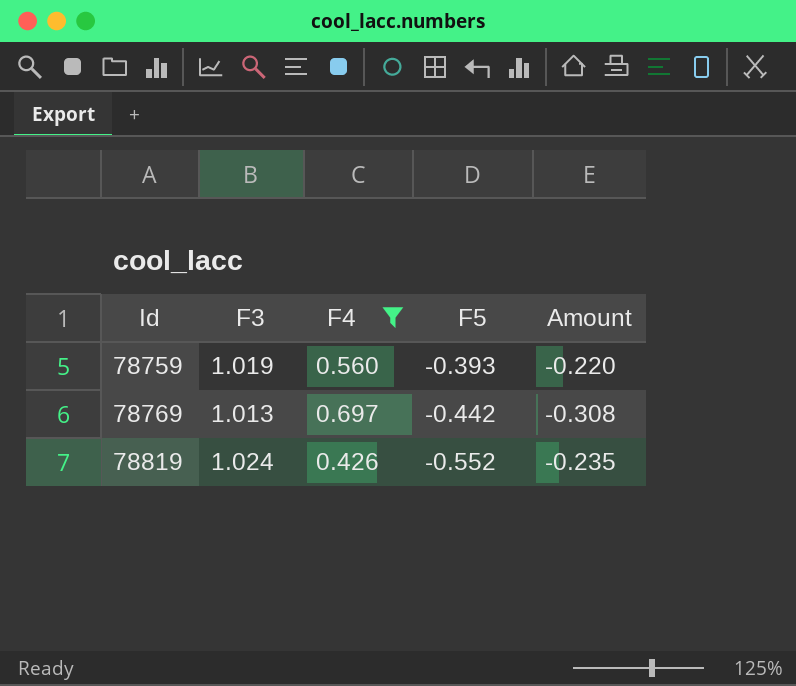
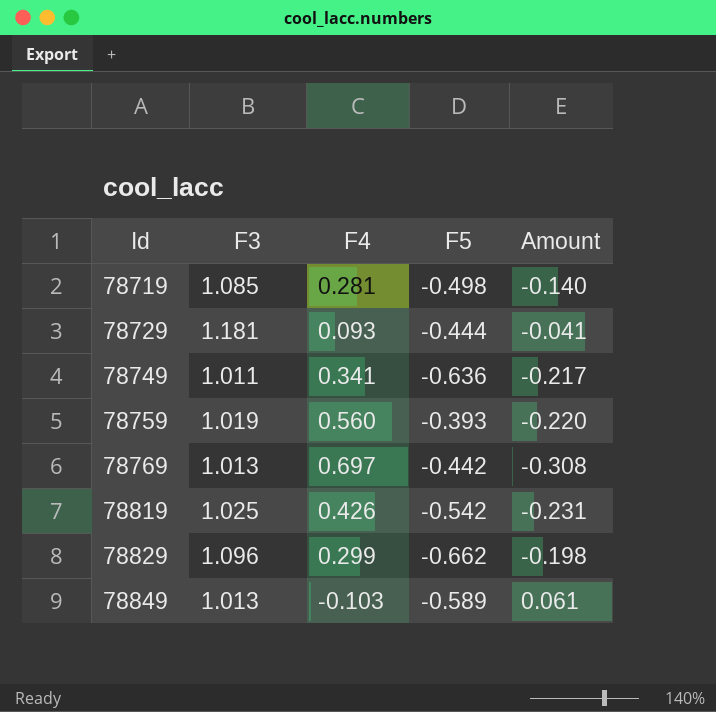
filter: F4 >= 0.426 -> none
78819 | F3: 1.024 -> 1.025
78819 | F5: -0.552 -> -0.542
78819 | Amount: -0.235 -> -0.231

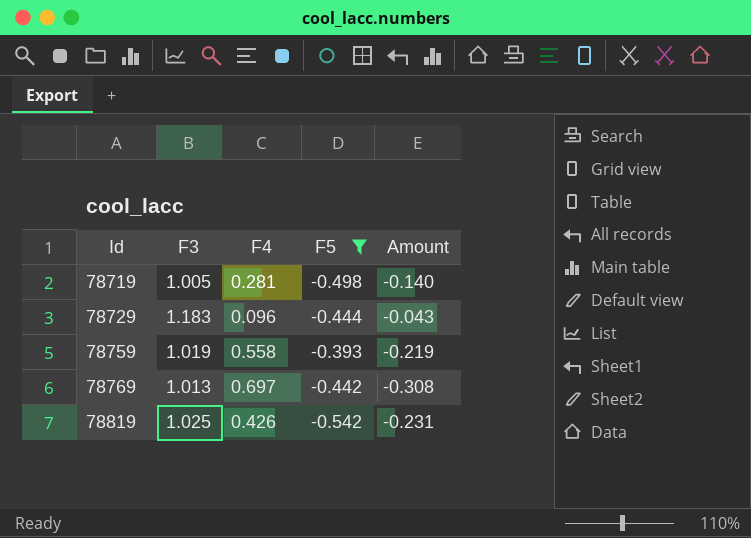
filter: none -> F5 >= -0.542
78719 | F3: 1.085 -> 1.005
78729 | F3: 1.181 -> 1.183
78729 | F4: 0.093 -> 0.096
78729 | Amount: -0.041 -> -0.043
78759 | F4: 0.560 -> 0.558
78759 | Amount: -0.220 -> -0.219

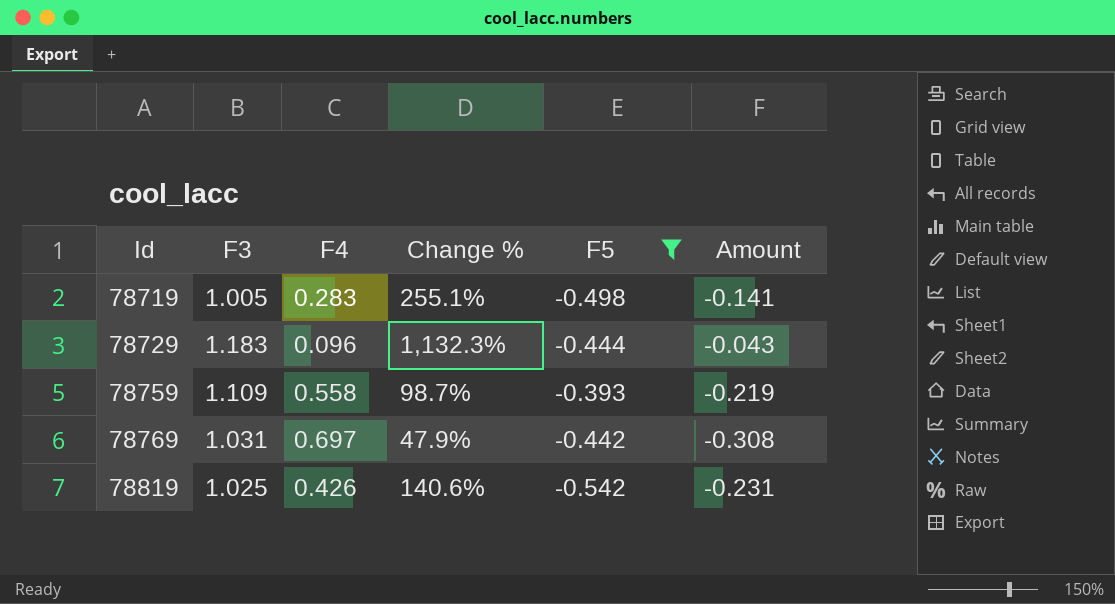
column Change % | formula: none -> ([F3] - [F4]) / [F4]
78719 | F4: 0.281 -> 0.283
78719 | Amount: -0.140 -> -0.141
78759 | F3: 1.019 -> 1.109
78769 | F3: 1.013 -> 1.031

